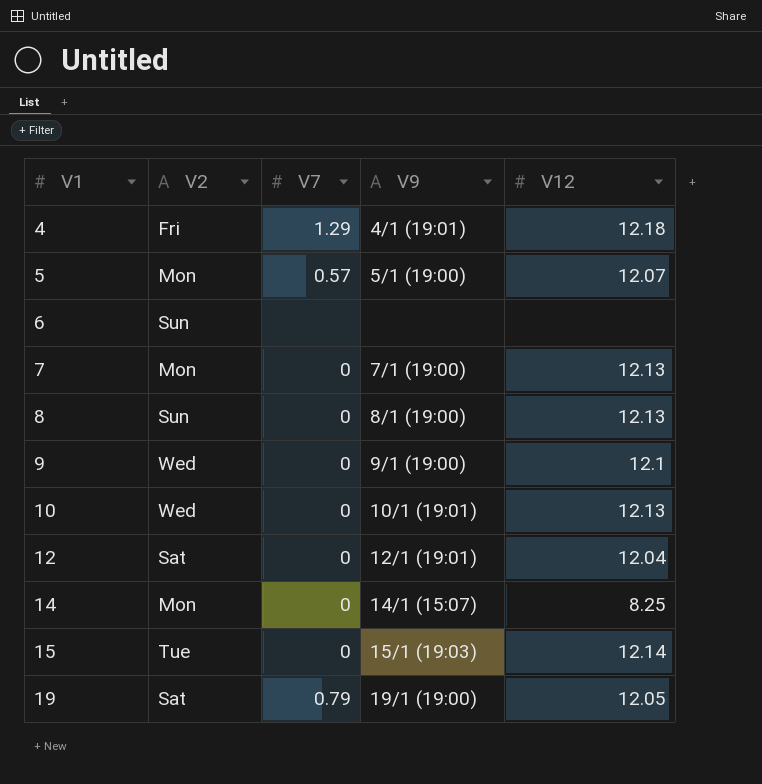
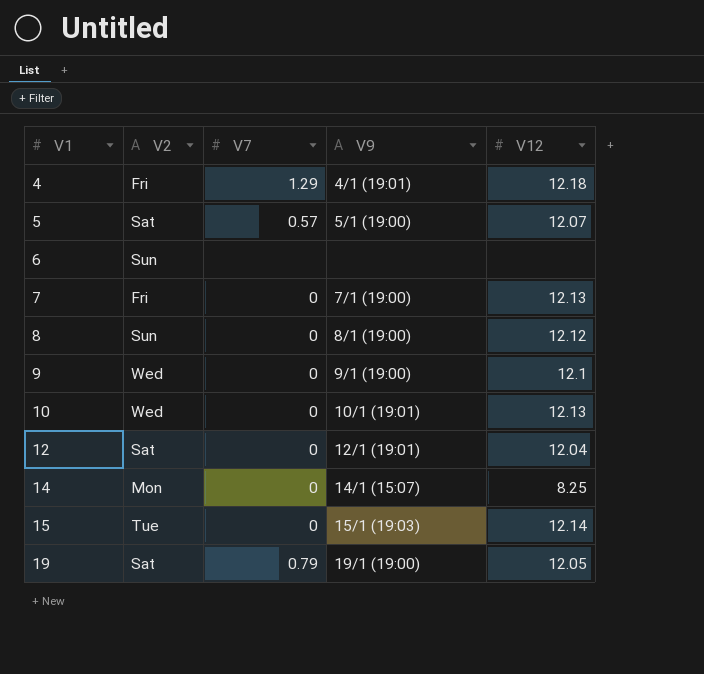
5 | V2: Mon -> Sat
7 | V2: Mon -> Fri
8 | V12: 12.13 -> 12.12

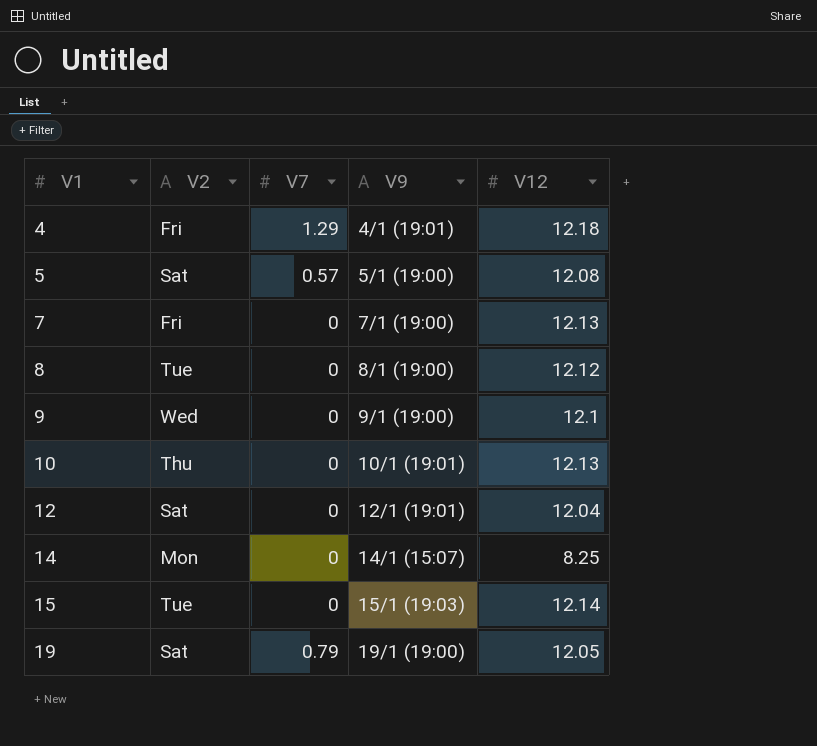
row 6: Sun | none | none | none -> none
5 | V12: 12.07 -> 12.08
8 | V2: Sun -> Tue
10 | V2: Wed -> Thu

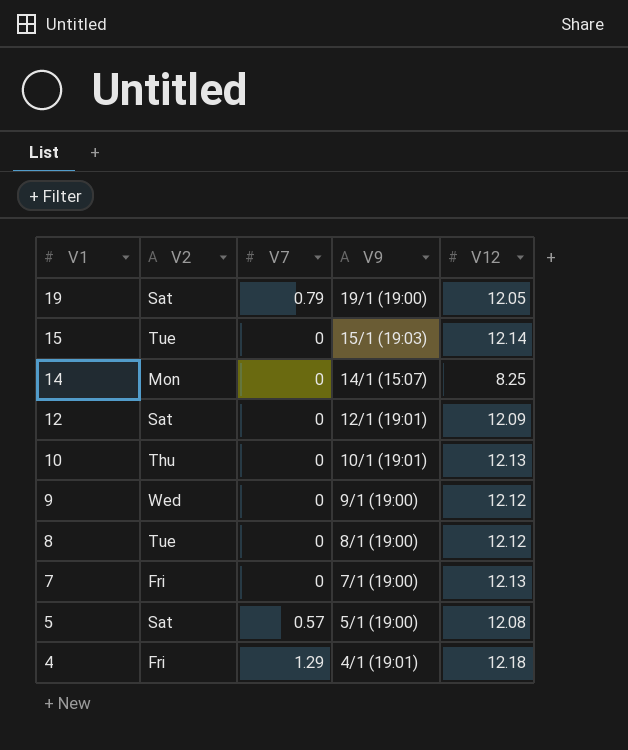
row order: V1 ascending -> V1 descending
12 | V12: 12.04 -> 12.09
9 | V12: 12.1 -> 12.12

